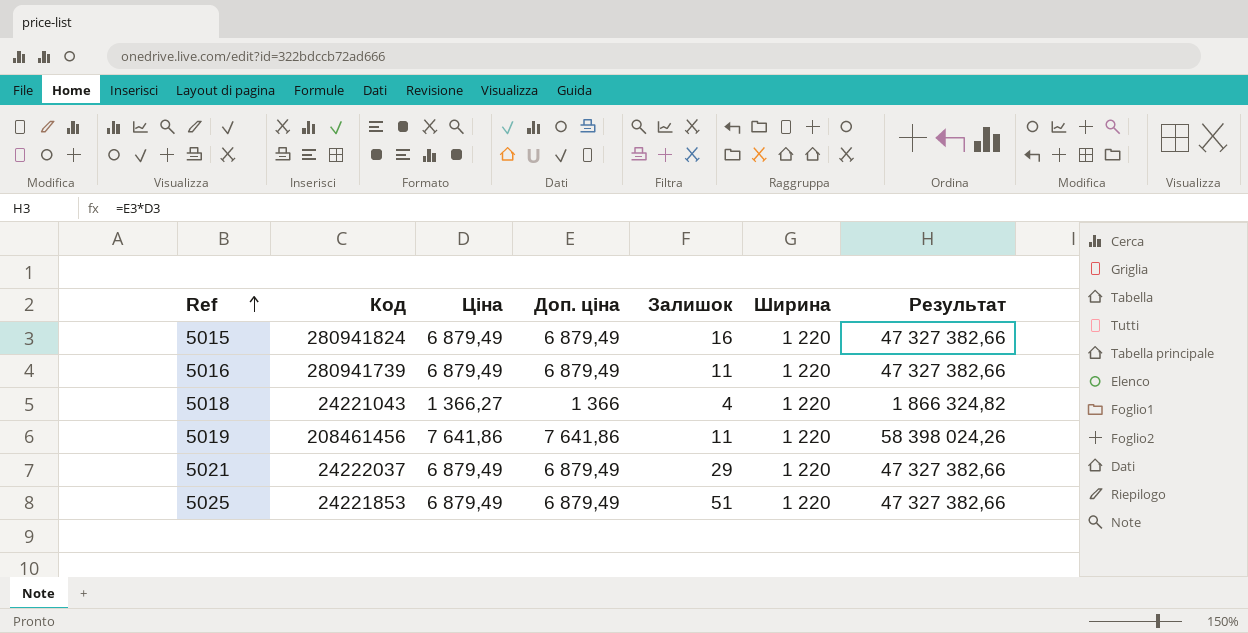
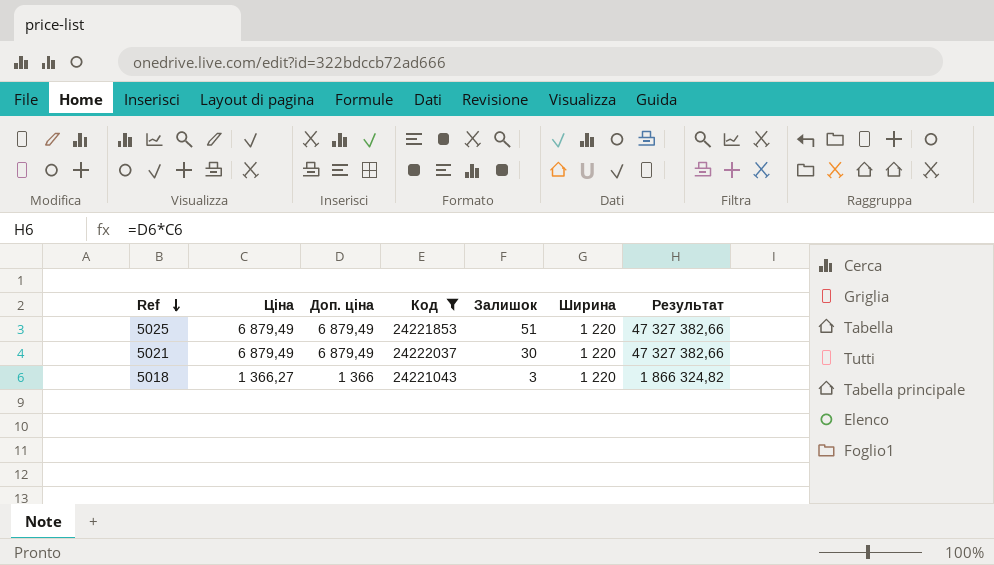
filter: none -> Код <= 24222037
row order: Ref ascending -> Ref descending
column Код | position: 2 -> 4
5021 | Залишок: 29 -> 30
5018 | Залишок: 4 -> 3

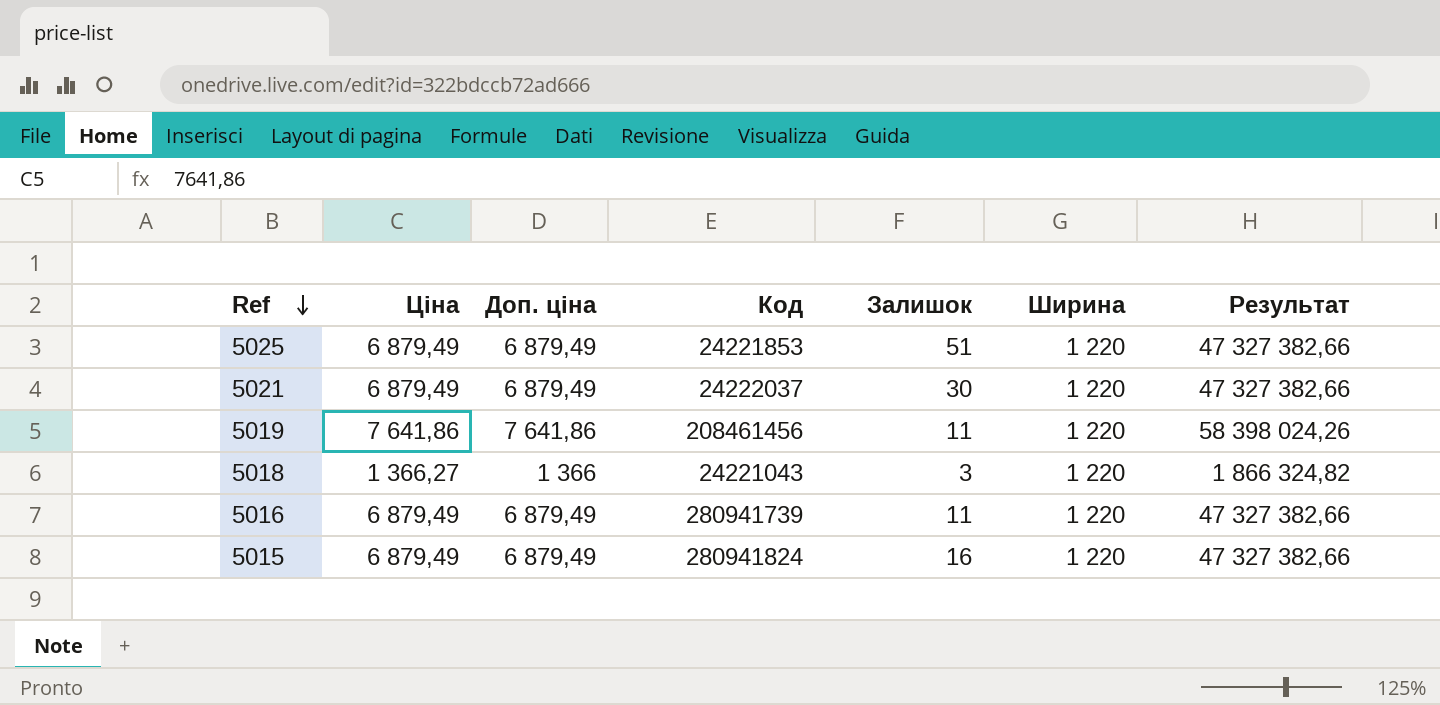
filter: Код <= 24222037 -> none

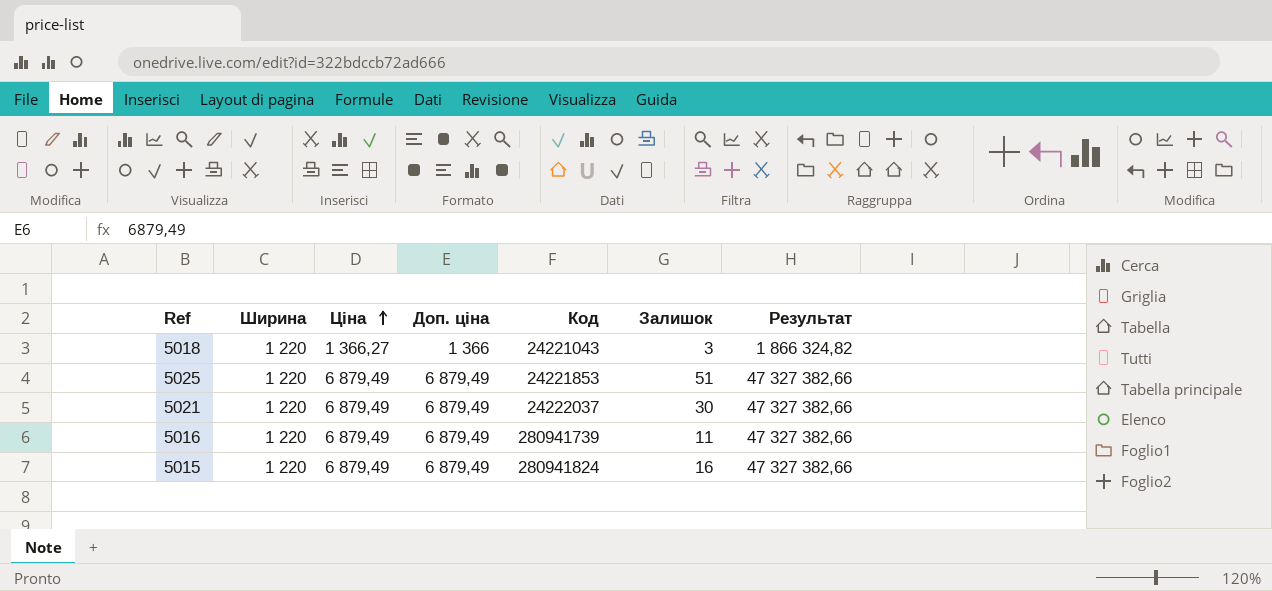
row order: Ref descending -> Ціна ascending
column Ширина | position: 6 -> 2
row 5019: 7 641,86 | 7 641,86 | 208461456 | 11 | 1 220 | 58 398 024,26 -> none

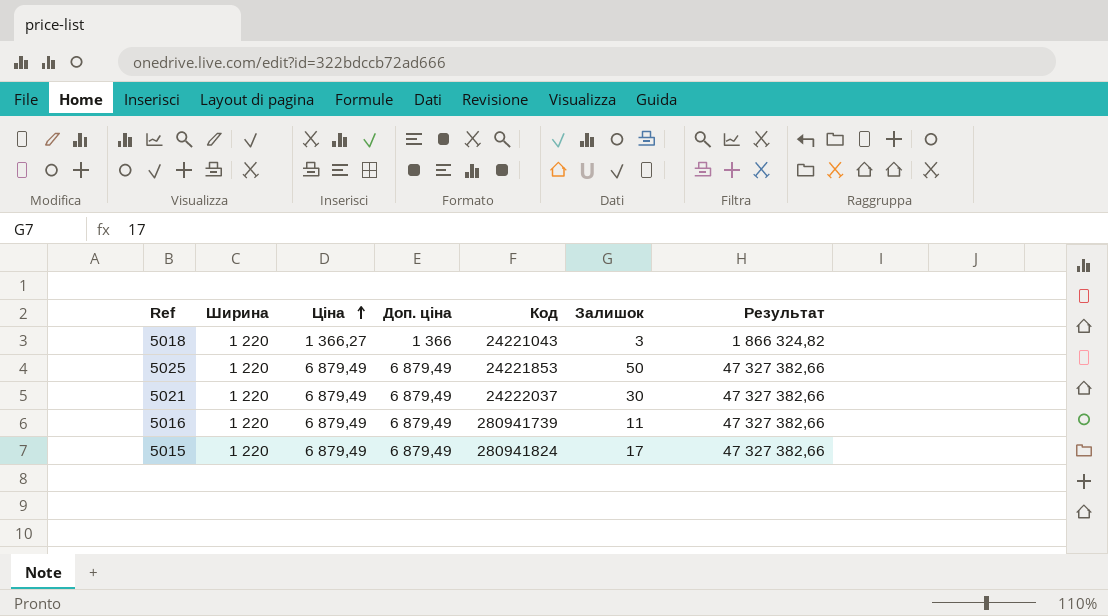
5025 | Залишок: 51 -> 50
5015 | Залишок: 16 -> 17

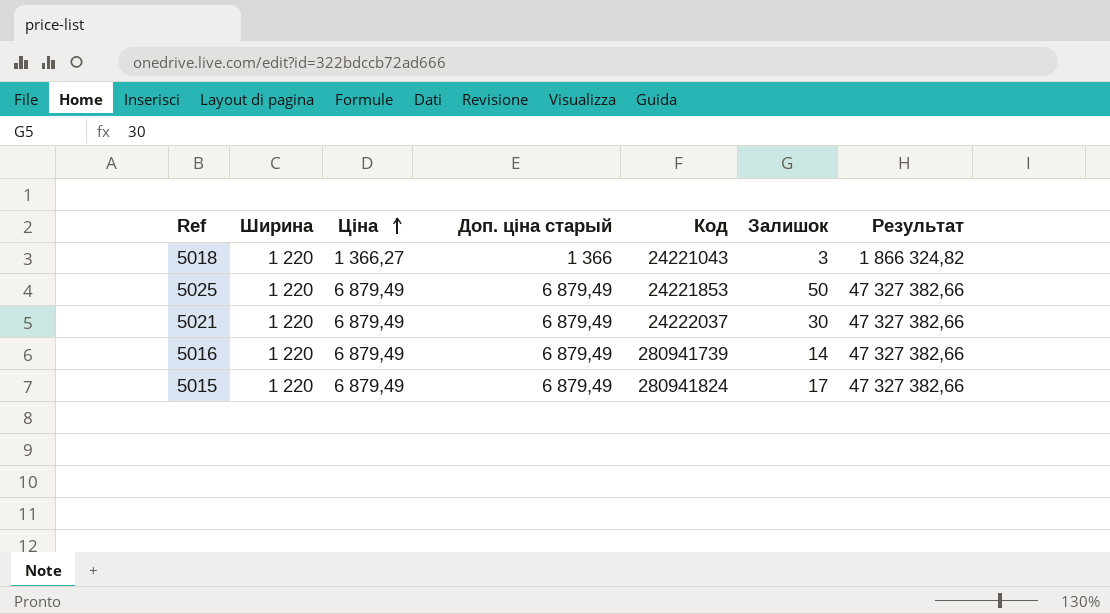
column name: Доп. ціна -> Доп. ціна старый
5016 | Залишок: 11 -> 14

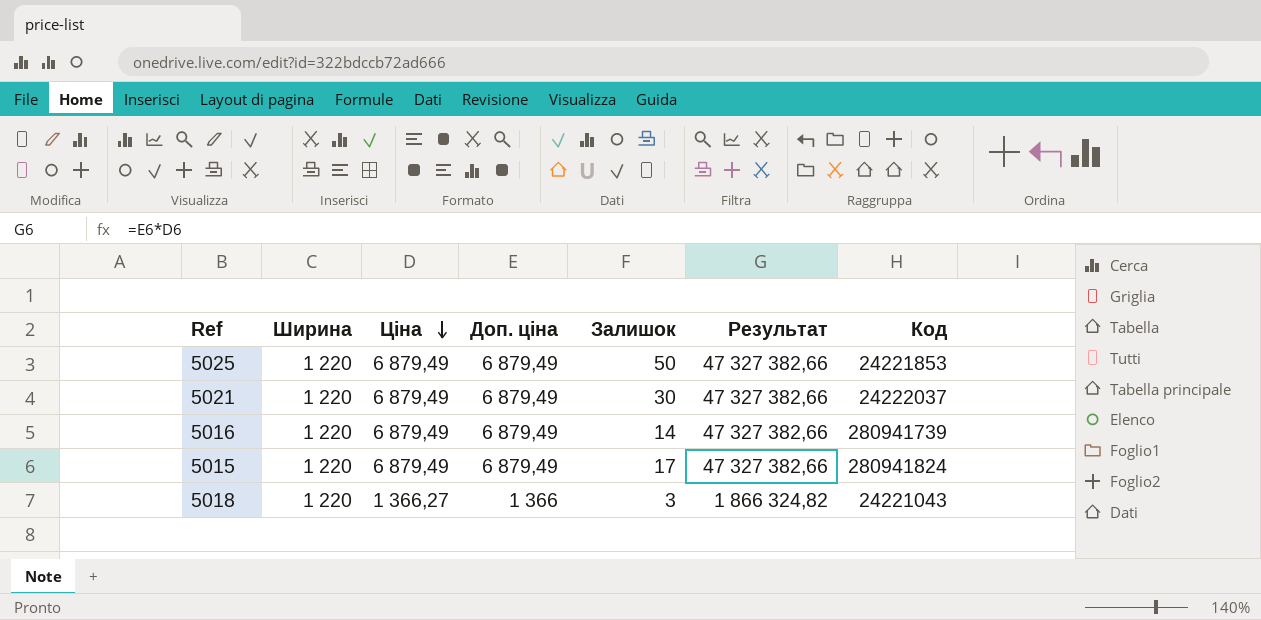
row order: Ціна ascending -> Ціна descending
column name: Доп. ціна старый -> Доп. ціна
column Код | position: 5 -> 7

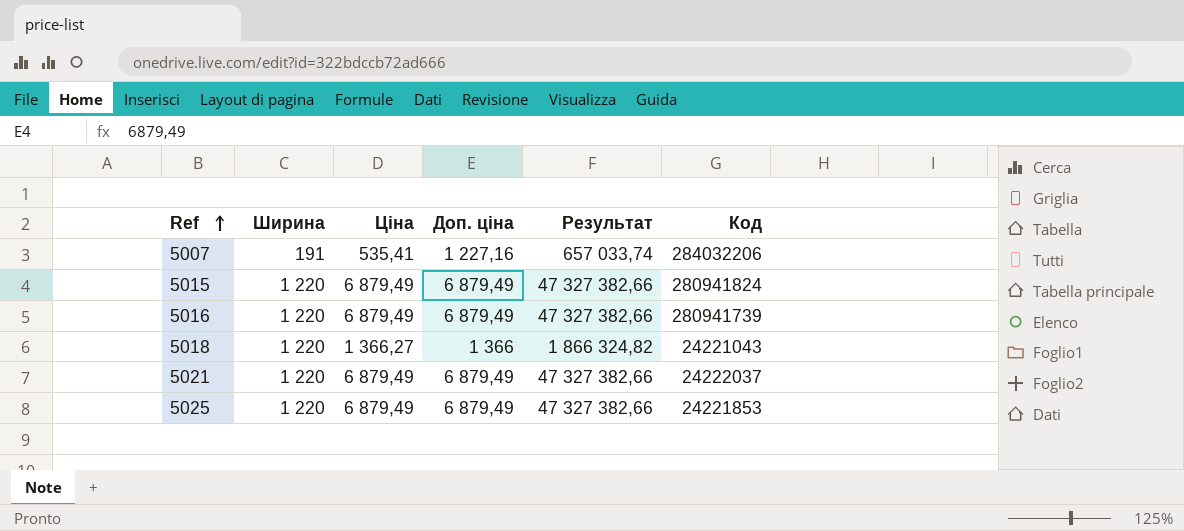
row order: Ціна descending -> Ref ascending
column Залишок | position: 5 -> none
row 5007: none -> 191 | 535,41 | 1 227,16 | 657 033,74 | 284032206

